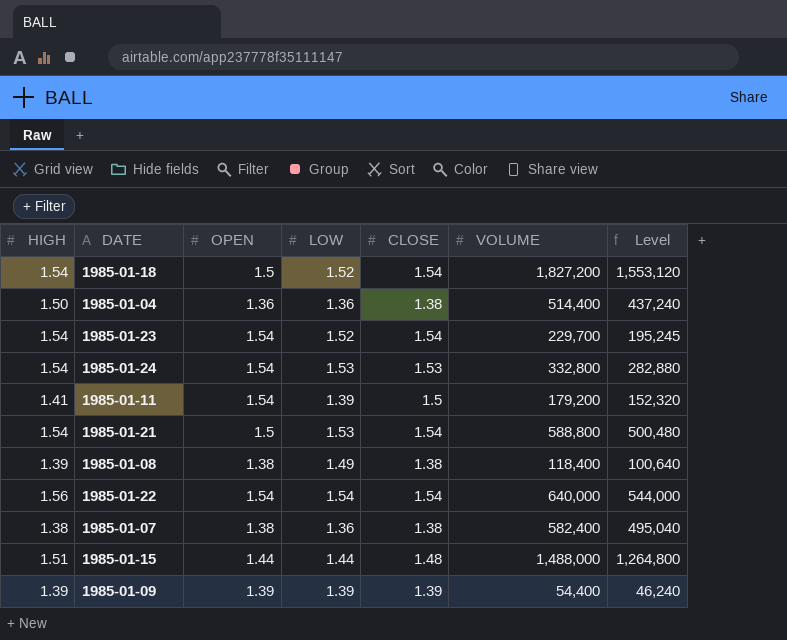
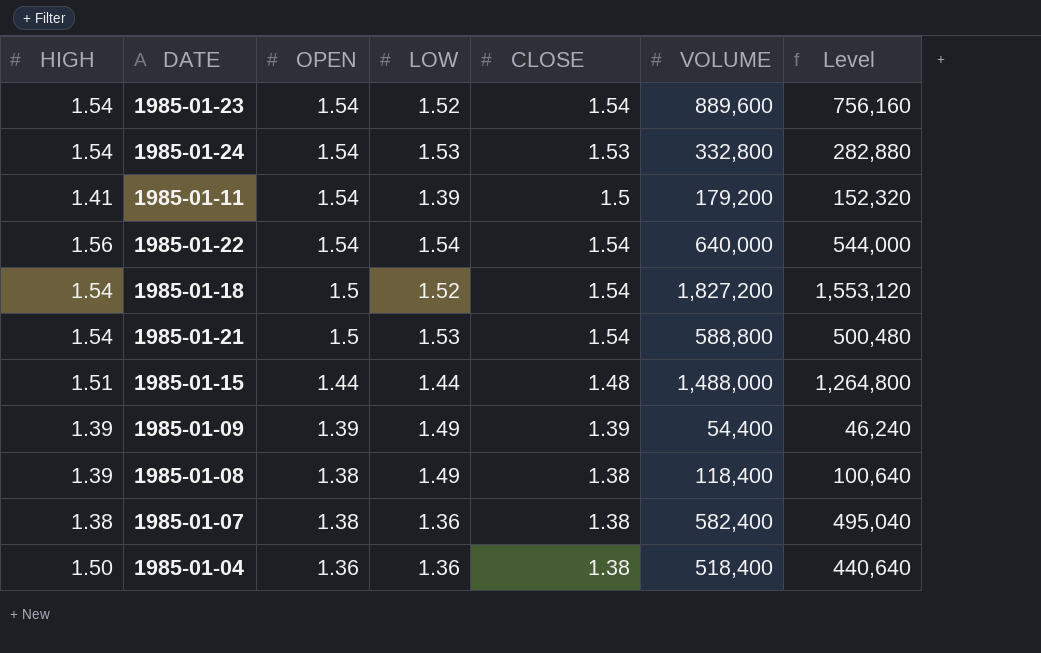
row order: none -> OPEN descending
1985-01-23 | VOLUME: 229,700 -> 889,600
1985-01-23 | Level: 195,245 -> 756,160
1985-01-09 | LOW: 1.39 -> 1.49
1985-01-04 | VOLUME: 514,400 -> 518,400
1985-01-04 | Level: 437,240 -> 440,640

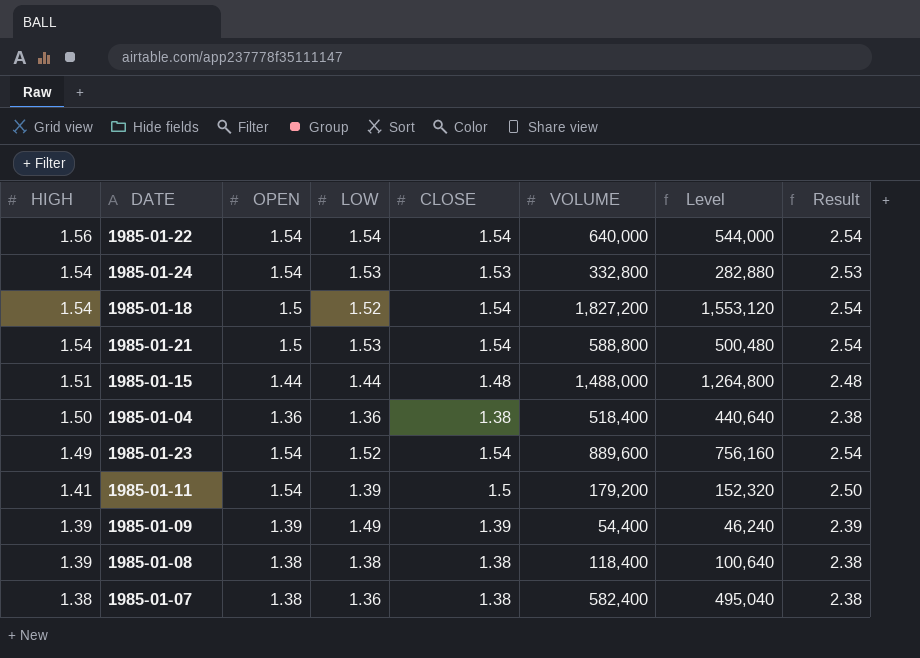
row order: OPEN descending -> HIGH descending
column Result | formula: none -> [CLOSE] + 1
1985-01-23 | HIGH: 1.54 -> 1.49
1985-01-08 | LOW: 1.49 -> 1.38

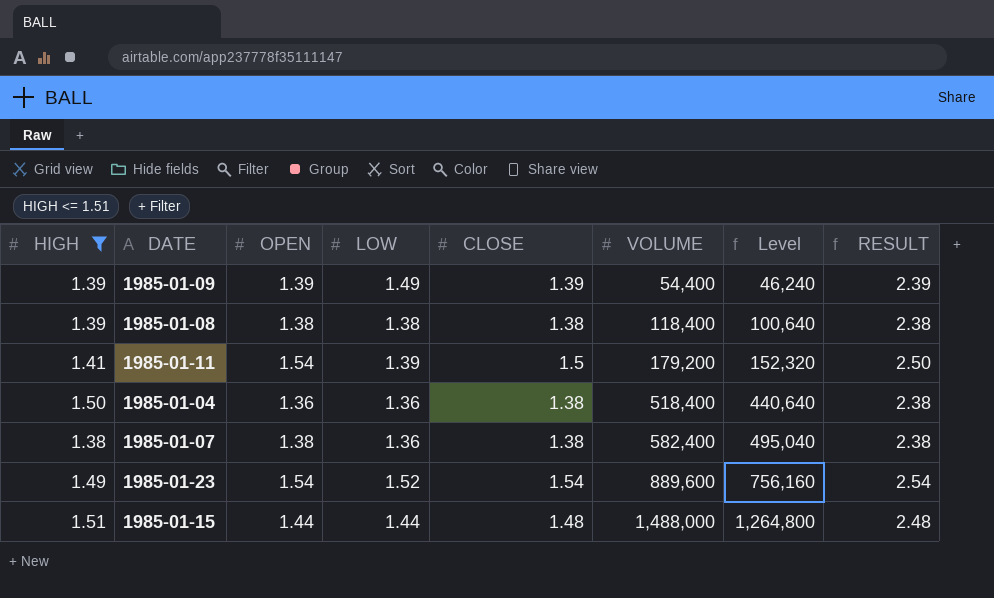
filter: none -> HIGH <= 1.51
row order: HIGH descending -> VOLUME ascending
column name: Result -> RESULT

